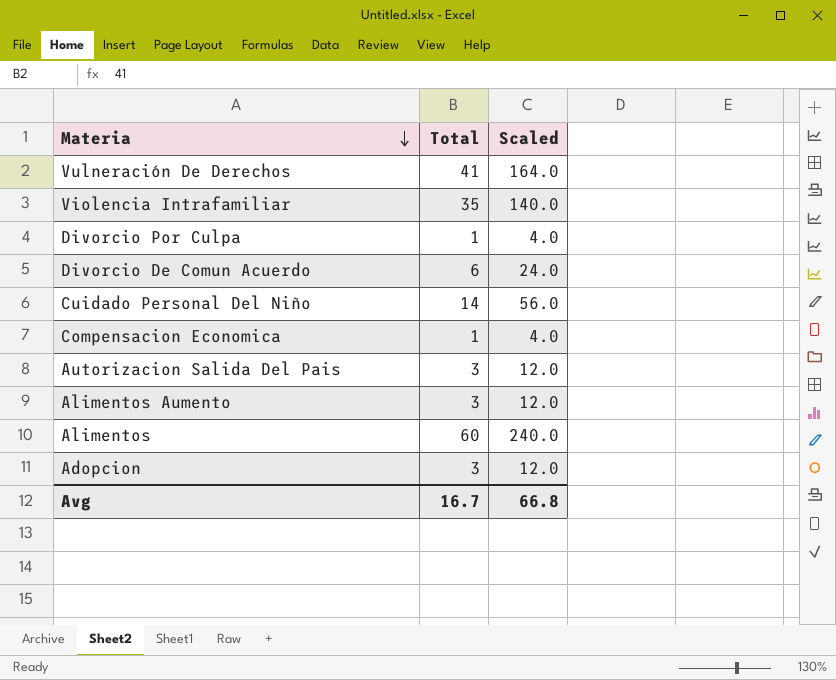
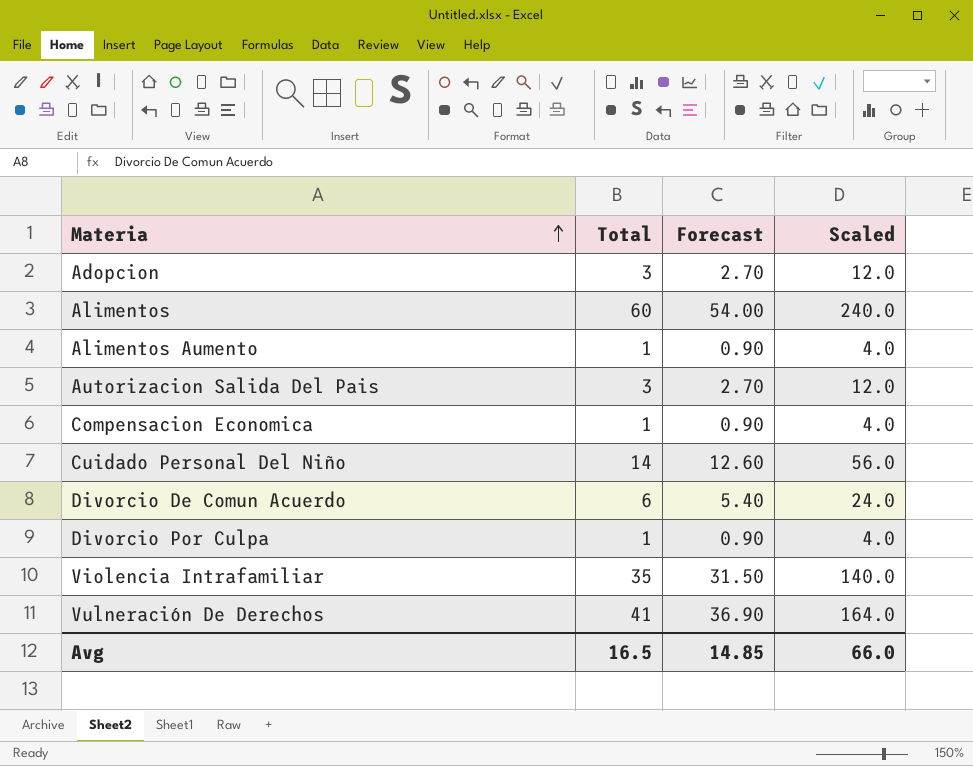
row order: Materia descending -> Materia ascending
column Forecast | formula: none -> [Total] * 0.9
Alimentos Aumento | Total: 3 -> 1
Alimentos Aumento | Scaled: 12.0 -> 4.0
Avg | Total: 16.7 -> 16.5
Avg | Scaled: 66.8 -> 66.0

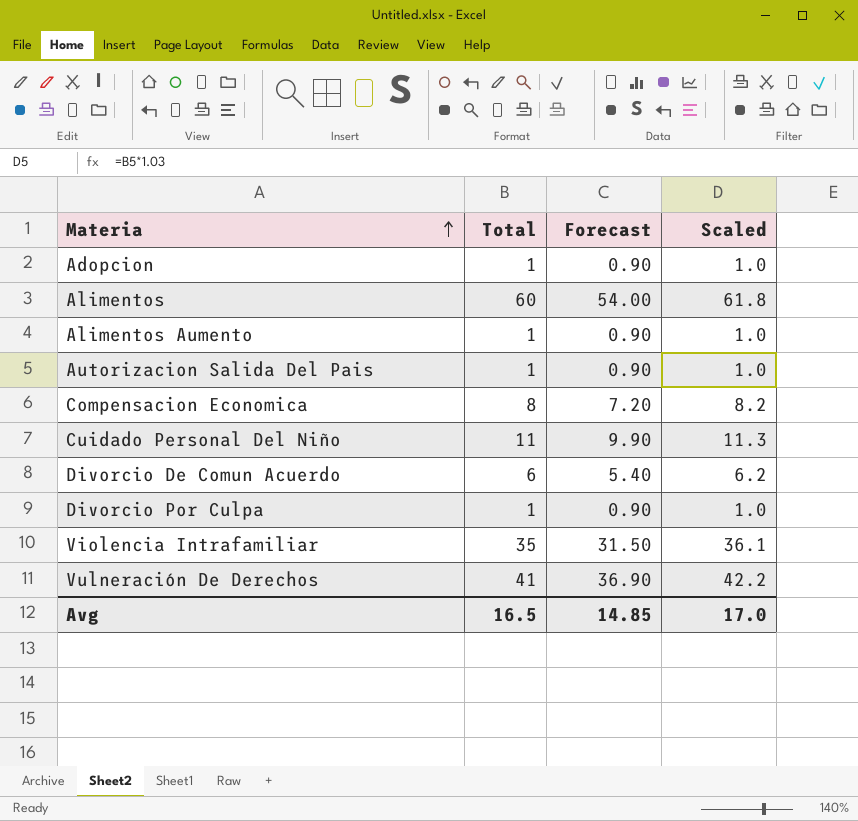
column Scaled | formula: [Total] * 4 -> [Total] * 1.03
Adopcion | Total: 3 -> 1
Adopcion | Forecast: 2.70 -> 0.90
Autorizacion Salida Del Pais | Total: 3 -> 1
Autorizacion Salida Del Pais | Forecast: 2.70 -> 0.90
Compensacion Economica | Total: 1 -> 8
Compensacion Economica | Forecast: 0.90 -> 7.20
Cuidado Personal Del Niño | Total: 14 -> 11
Cuidado Personal Del Niño | Forecast: 12.60 -> 9.90
Avg | Scaled: 66.0 -> 17.0

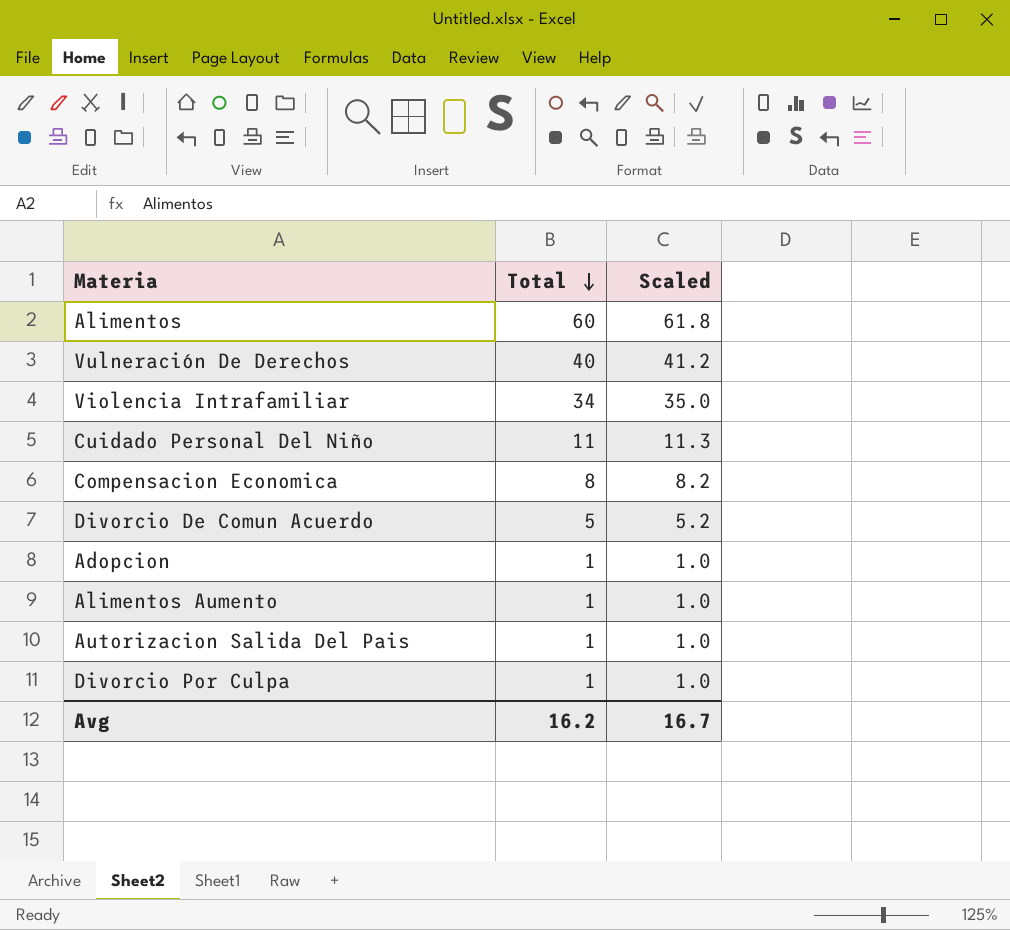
row order: Materia ascending -> Total descending
column Forecast | formula: [Total] * 0.9 -> none
Vulneración De Derechos | Total: 41 -> 40
Vulneración De Derechos | Scaled: 42.2 -> 41.2
Violencia Intrafamiliar | Total: 35 -> 34
Violencia Intrafamiliar | Scaled: 36.1 -> 35.0
Divorcio De Comun Acuerdo | Total: 6 -> 5
Divorcio De Comun Acuerdo | Scaled: 6.2 -> 5.2
Avg | Total: 16.5 -> 16.2
Avg | Scaled: 17.0 -> 16.7

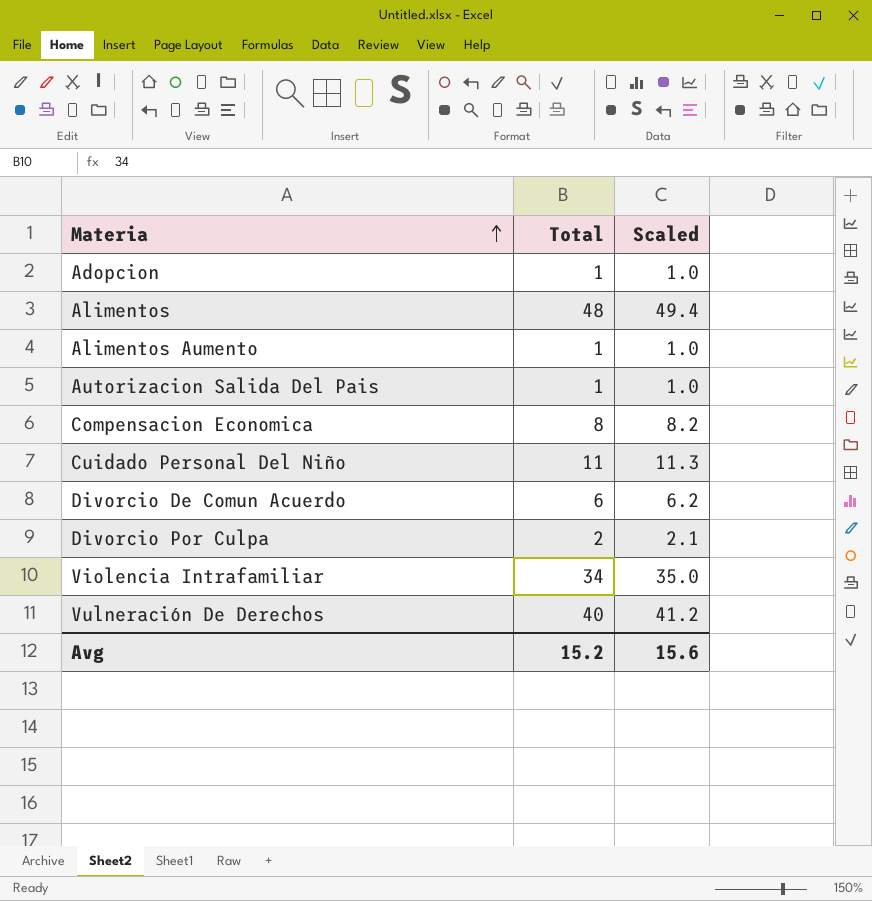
row order: Total descending -> Materia ascending
Alimentos | Total: 60 -> 48
Alimentos | Scaled: 61.8 -> 49.4
Divorcio De Comun Acuerdo | Total: 5 -> 6
Divorcio De Comun Acuerdo | Scaled: 5.2 -> 6.2
Divorcio Por Culpa | Total: 1 -> 2
Divorcio Por Culpa | Scaled: 1.0 -> 2.1
Avg | Total: 16.2 -> 15.2
Avg | Scaled: 16.7 -> 15.6

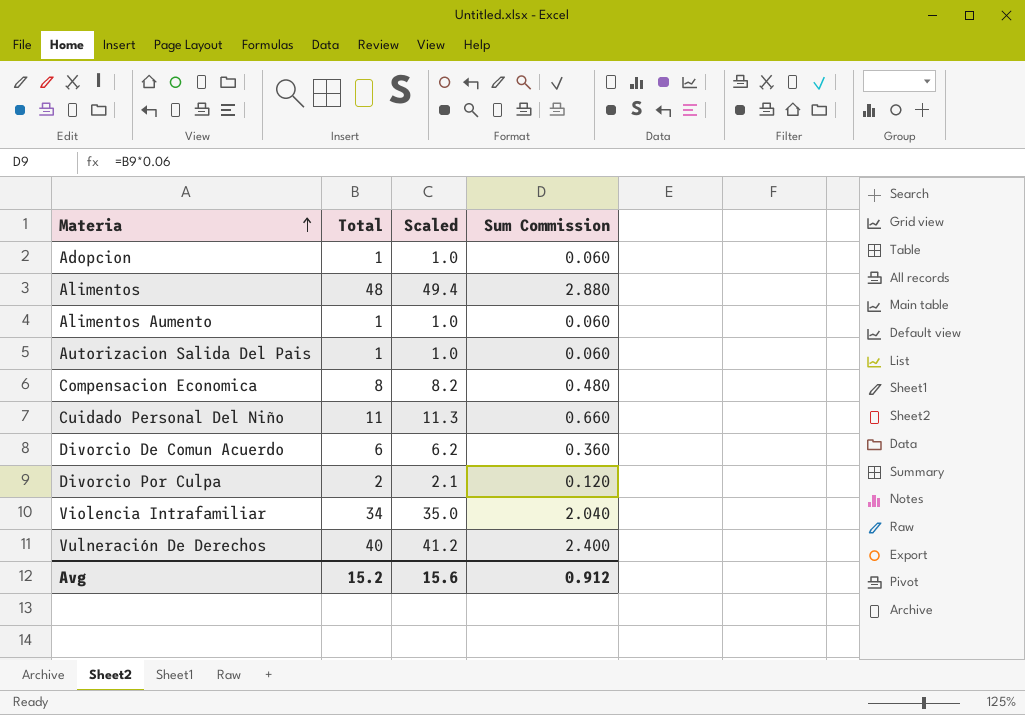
column Sum Commission | formula: none -> [Total] * 0.06

